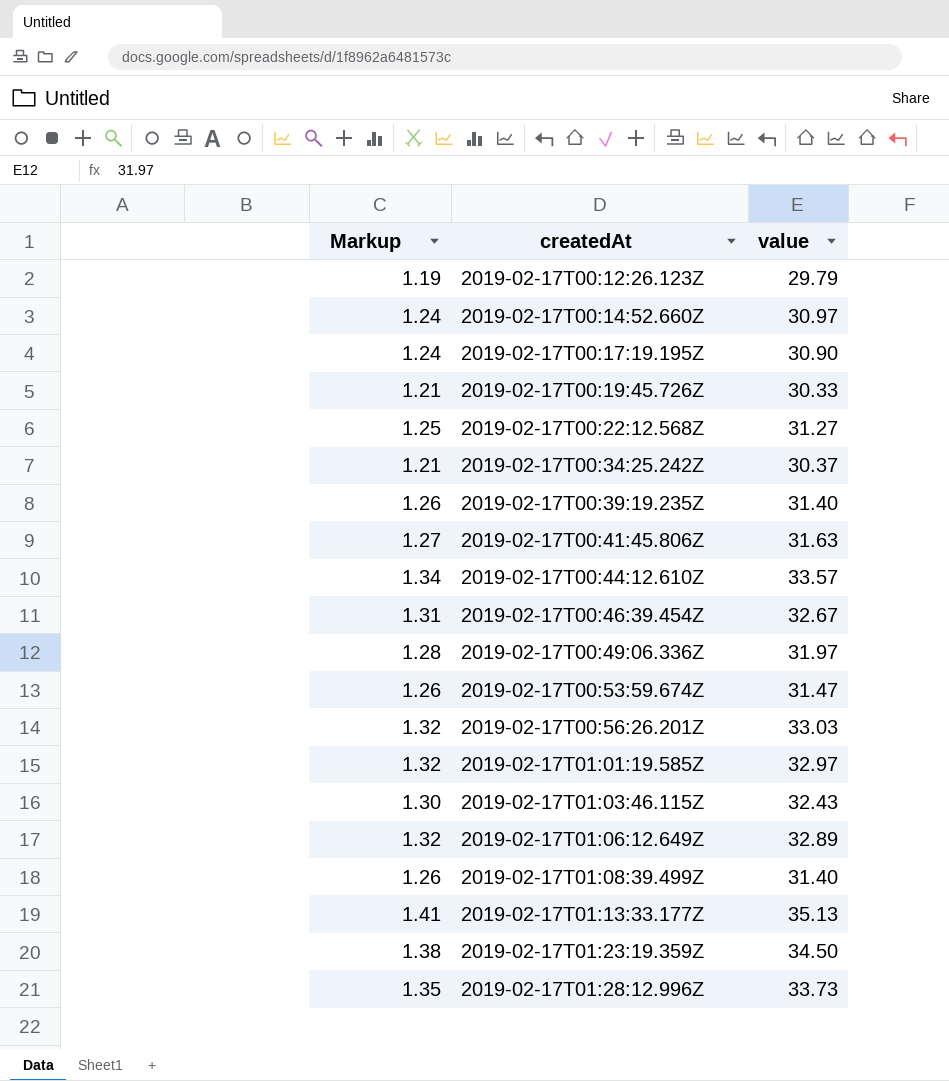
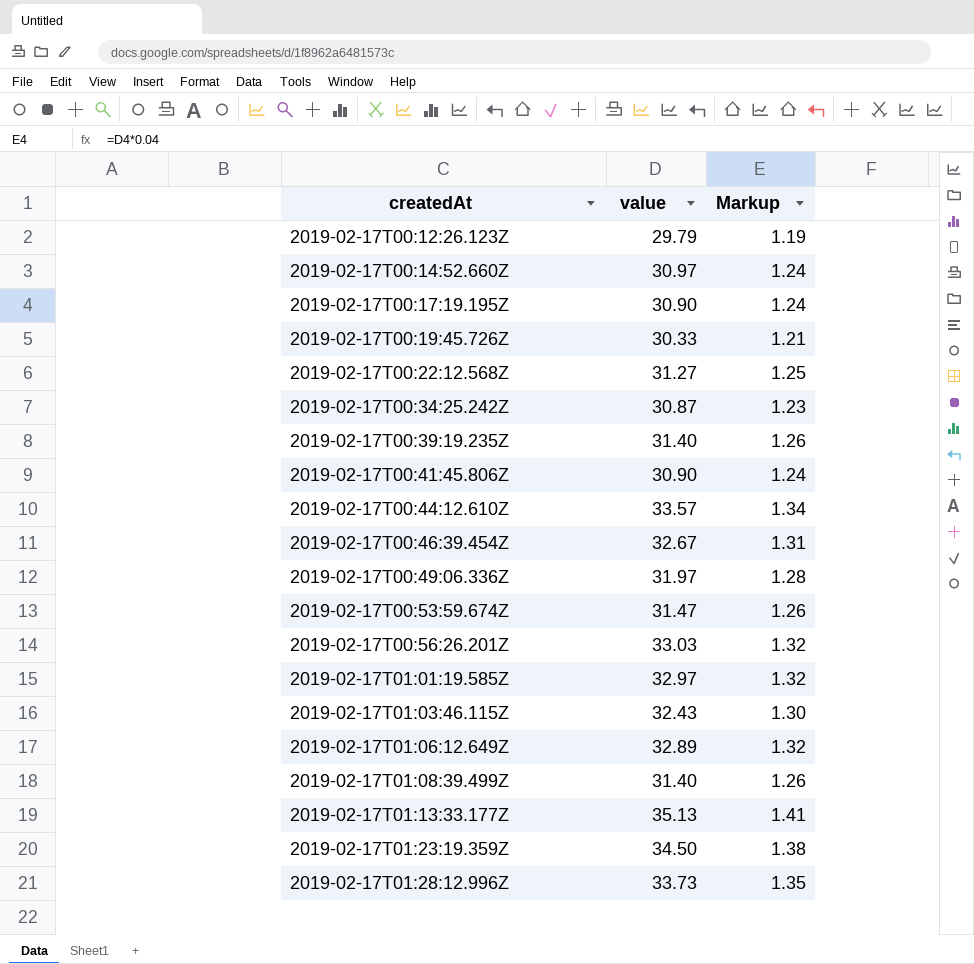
column Markup | position: 1 -> 3
2019-02-17T00:34:25.242Z | value: 30.37 -> 30.87
2019-02-17T00:34:25.242Z | Markup: 1.21 -> 1.23
2019-02-17T00:41:45.806Z | value: 31.63 -> 30.90
2019-02-17T00:41:45.806Z | Markup: 1.27 -> 1.24

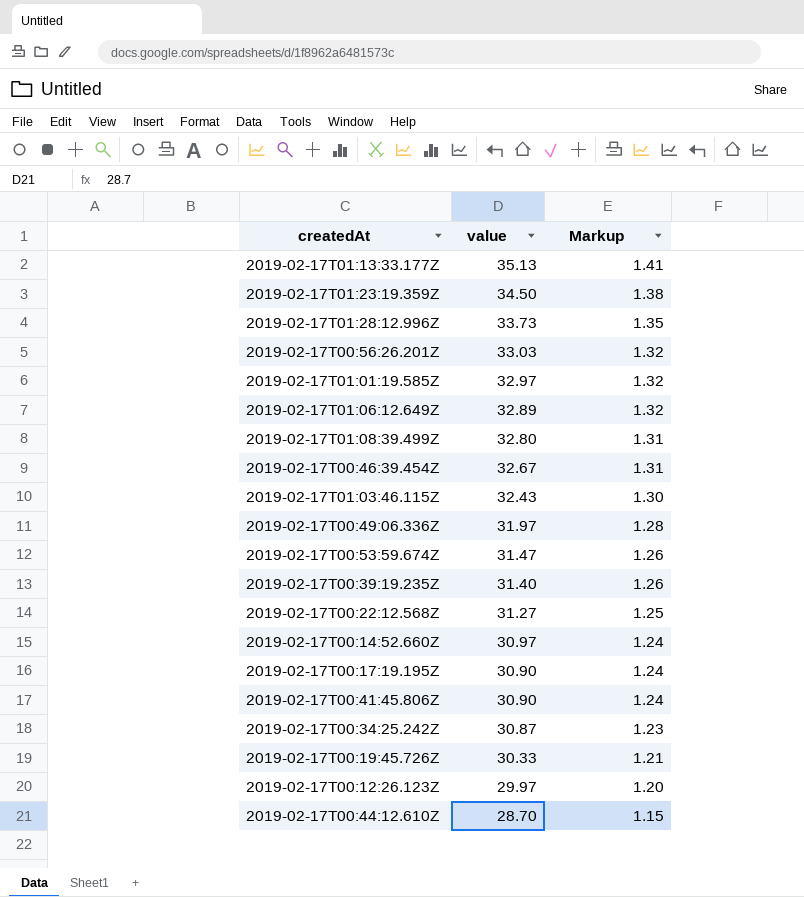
row order: createdAt ascending -> value descending
2019-02-17T01:08:39.499Z | value: 31.40 -> 32.80
2019-02-17T01:08:39.499Z | Markup: 1.26 -> 1.31
2019-02-17T00:12:26.123Z | value: 29.79 -> 29.97
2019-02-17T00:12:26.123Z | Markup: 1.19 -> 1.20
2019-02-17T00:44:12.610Z | value: 33.57 -> 28.70
2019-02-17T00:44:12.610Z | Markup: 1.34 -> 1.15

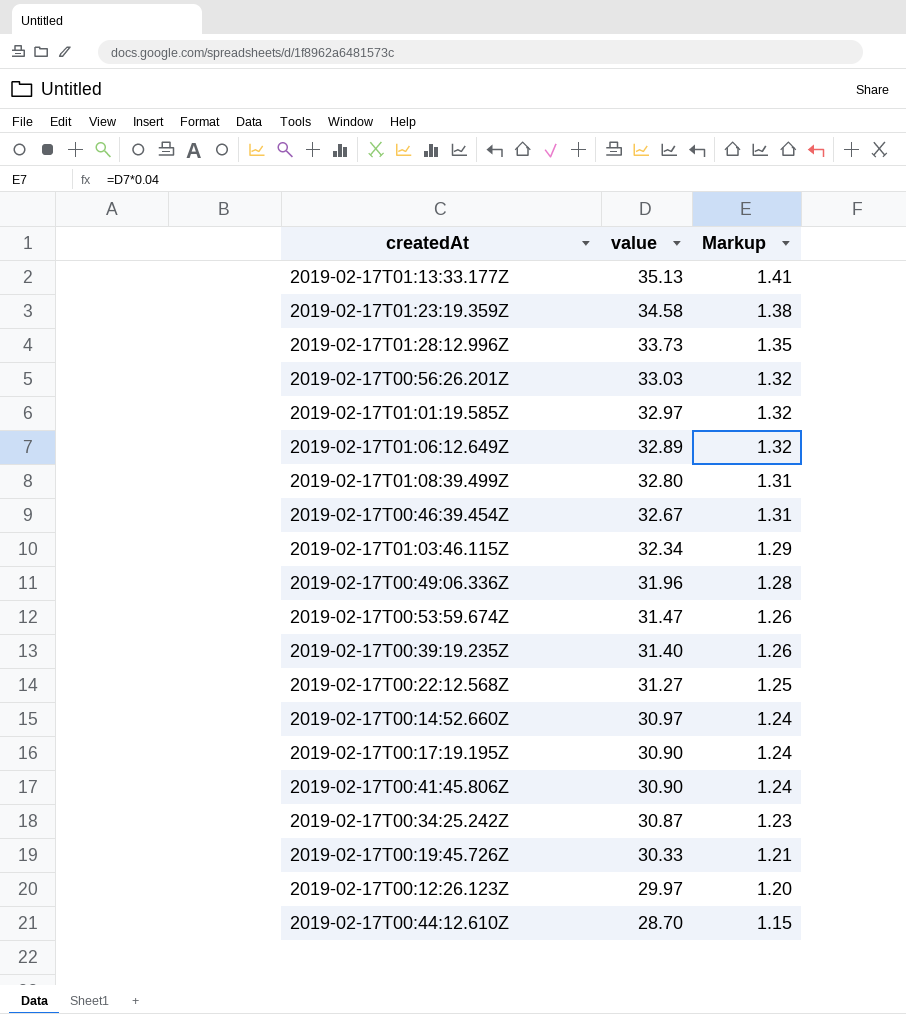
2019-02-17T01:23:19.359Z | value: 34.50 -> 34.58
2019-02-17T01:03:46.115Z | value: 32.43 -> 32.34
2019-02-17T01:03:46.115Z | Markup: 1.30 -> 1.29
2019-02-17T00:49:06.336Z | value: 31.97 -> 31.96

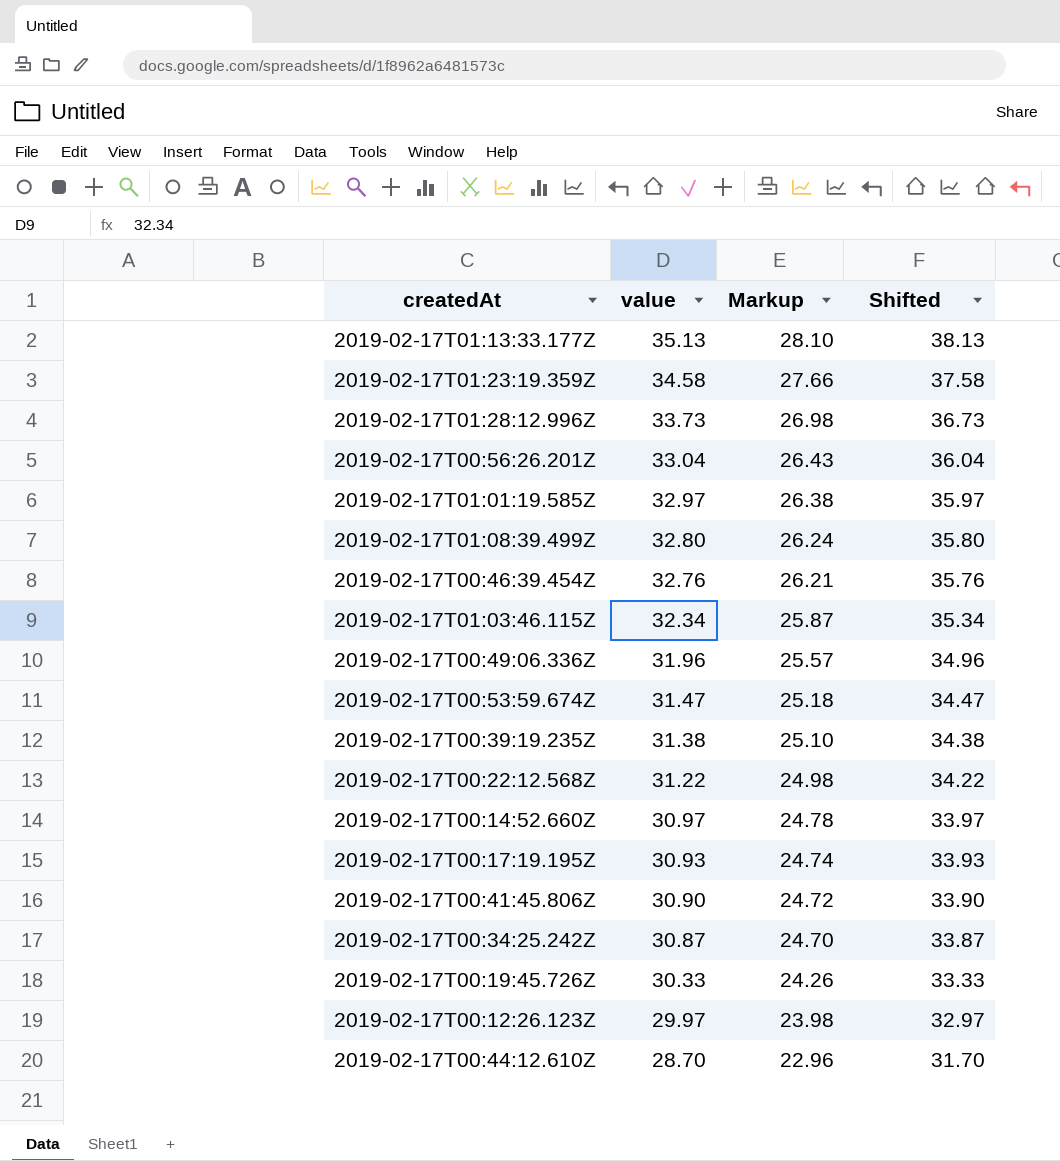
column Markup | formula: [value] * 0.04 -> [value] * 0.8
column Shifted | formula: none -> [value] + 3
row 2019-02-17T01:06:12.649Z: 32.89 | 1.32 -> none
2019-02-17T00:56:26.201Z | value: 33.03 -> 33.04
2019-02-17T00:46:39.454Z | value: 32.67 -> 32.76
2019-02-17T00:39:19.235Z | value: 31.40 -> 31.38
2019-02-17T00:22:12.568Z | value: 31.27 -> 31.22
2019-02-17T00:17:19.195Z | value: 30.90 -> 30.93

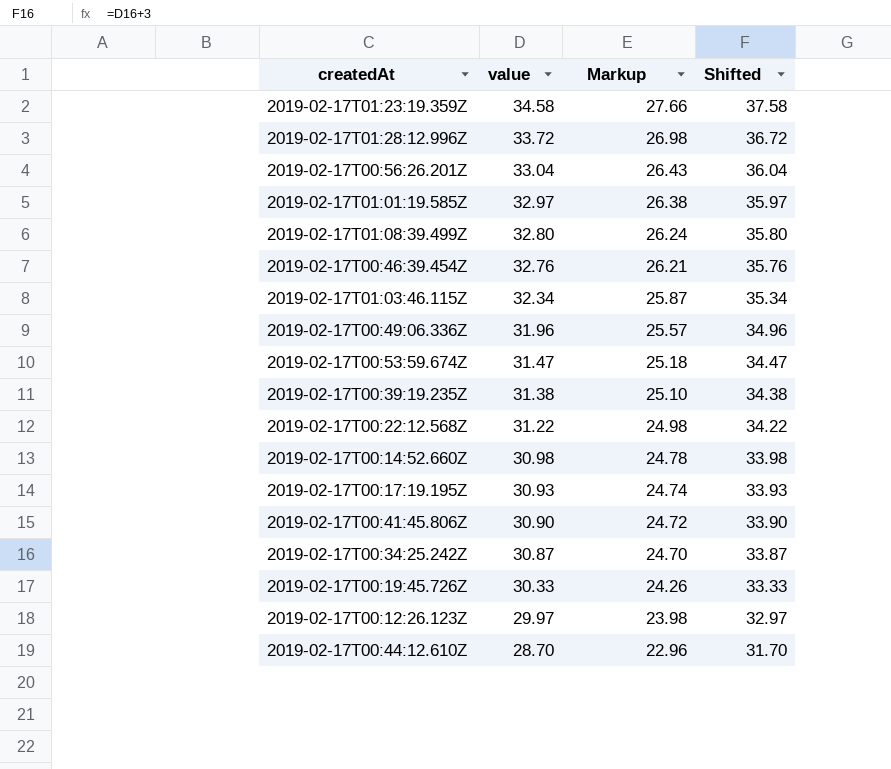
row 2019-02-17T01:13:33.177Z: 35.13 | 28.10 | 38.13 -> none
2019-02-17T01:28:12.996Z | value: 33.73 -> 33.72
2019-02-17T01:28:12.996Z | Shifted: 36.73 -> 36.72
2019-02-17T00:14:52.660Z | value: 30.97 -> 30.98
2019-02-17T00:14:52.660Z | Shifted: 33.97 -> 33.98

